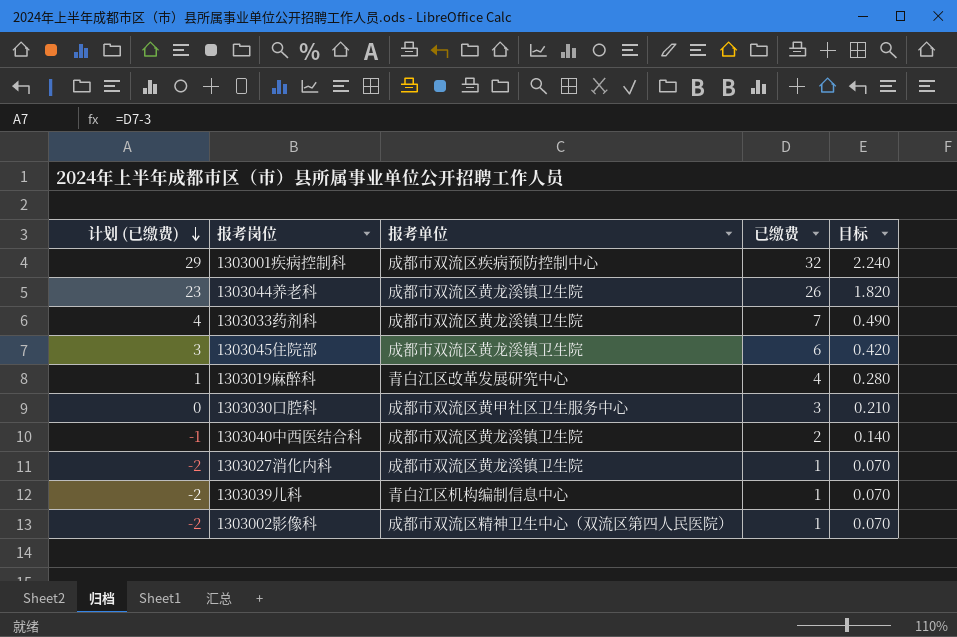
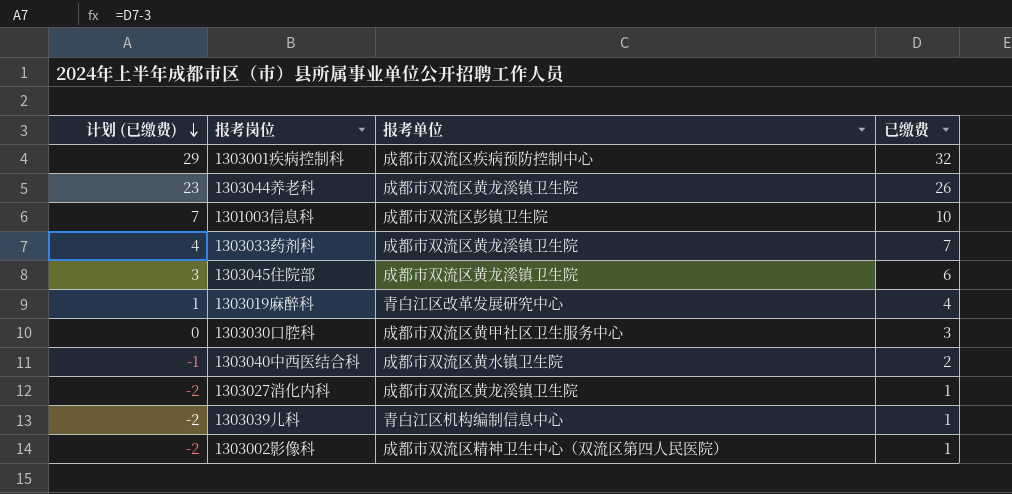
column 目标 | formula: [已缴费] * 0.07 -> none
row 1301003信息科: none -> 7 | 成都市双流区彭镇卫生院 | 10
1303040中西医结合科 | 报考单位: 成都市双流区黄龙溪镇卫生院 -> 成都市双流区黄水镇卫生院

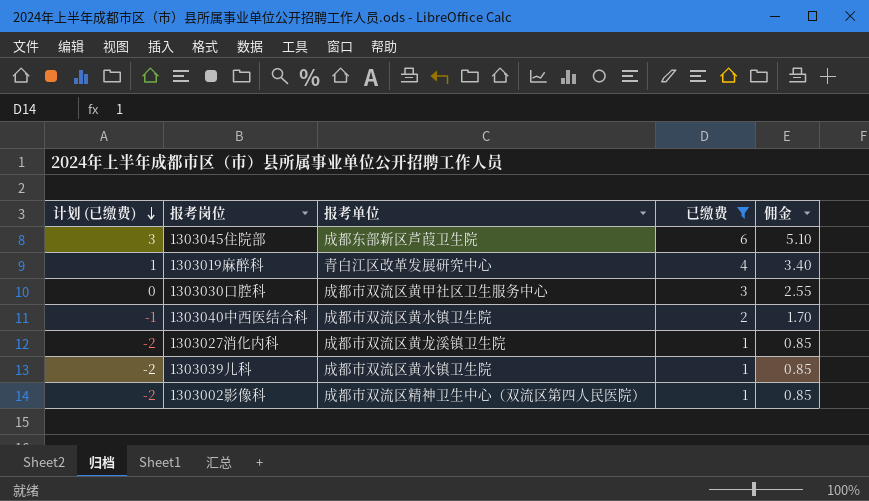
filter: none -> 已缴费 <= 6
column 佣金 | formula: none -> [已缴费] * 0.85
1303045住院部 | 报考单位: 成都市双流区黄龙溪镇卫生院 -> 成都东部新区芦葭卫生院
1303039儿科 | 报考单位: 青白江区机构编制信息中心 -> 成都市双流区黄水镇卫生院

